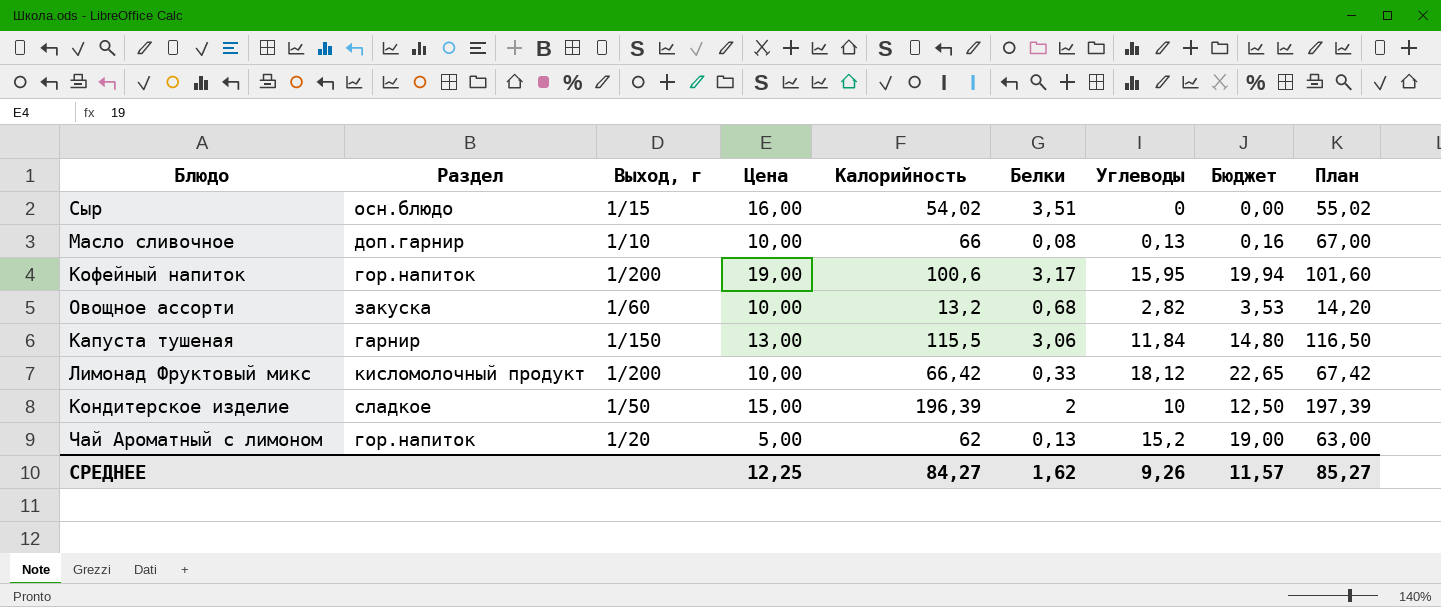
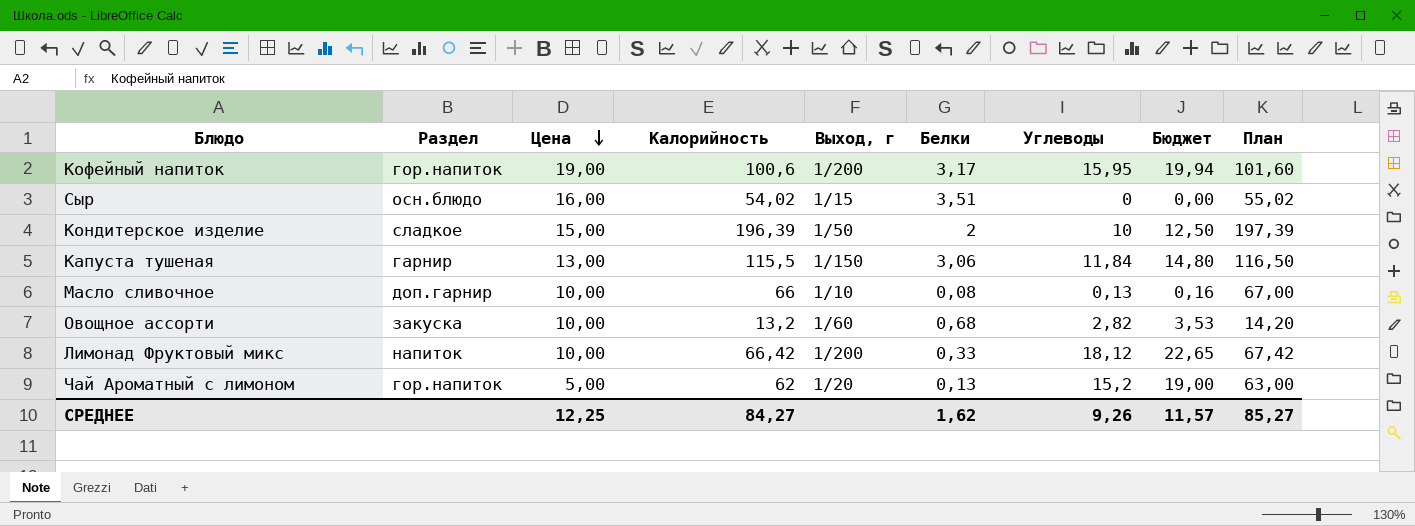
row order: none -> Цена descending
column Выход, г | position: 3 -> 5
Лимонад Фруктовый микс | Раздел: кисломолочный продукт -> напиток

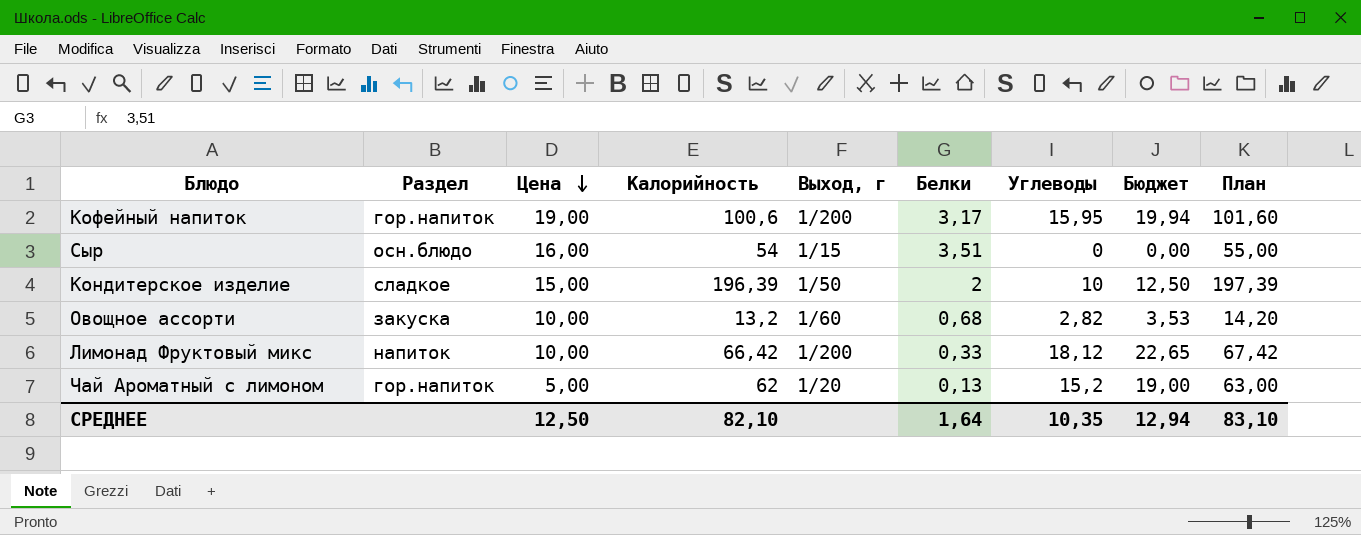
row Капуста тушеная: гарнир | 13,00 | 115,5 | 1/150 | 3,06 | 11,84 | 14,80 | 116,50 -> none
row Масло сливочное: доп.гарнир | 10,00 | 66 | 1/10 | 0,08 | 0,13 | 0,16 | 67,00 -> none
Сыр | Калорийность: 54,02 -> 54
Сыр | План: 55,02 -> 55,00
СРЕДНЕЕ | Цена: 12,25 -> 12,50
СРЕДНЕЕ | Калорийность: 84,27 -> 82,10
СРЕДНЕЕ | Белки: 1,62 -> 1,64
СРЕДНЕЕ | Углеводы: 9,26 -> 10,35
СРЕДНЕЕ | Бюджет: 11,57 -> 12,94
СРЕДНЕЕ | План: 85,27 -> 83,10

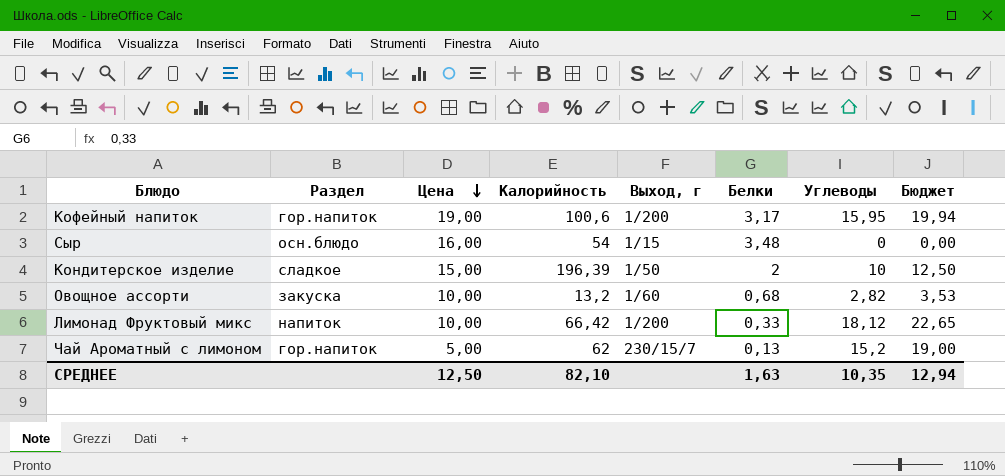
column План | formula: [Калорийность] + 1 -> none
Сыр | Белки: 3,51 -> 3,48
Чай Ароматный с лимоном | Выход, г: 1/20 -> 230/15/7
СРЕДНЕЕ | Белки: 1,64 -> 1,63

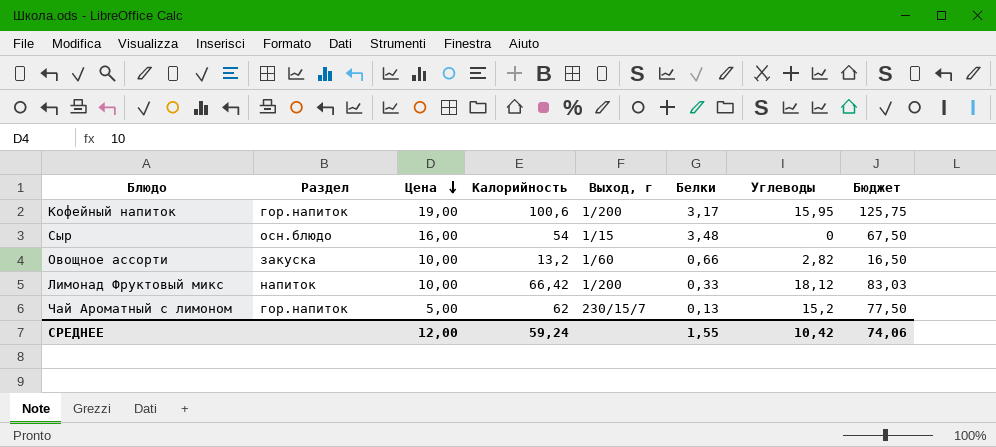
column Бюджет | formula: [Углеводы] * 1,25 -> [Калорийность] * 1,25
row Кондитерское изделие: сладкое | 15,00 | 196,39 | 1/50 | 2 | 10 | 12,50 -> none
Овощное ассорти | Белки: 0,68 -> 0,66
СРЕДНЕЕ | Цена: 12,50 -> 12,00
СРЕДНЕЕ | Калорийность: 82,10 -> 59,24
СРЕДНЕЕ | Белки: 1,63 -> 1,55
СРЕДНЕЕ | Углеводы: 10,35 -> 10,42
СРЕДНЕЕ | Бюджет: 12,94 -> 74,06

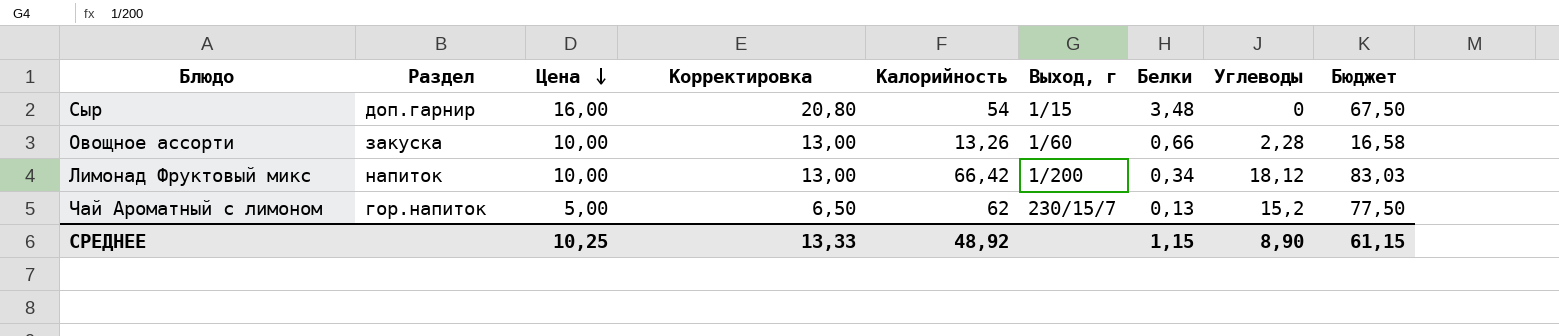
column Корректировка | formula: none -> [Цена] * 1,3
row Кофейный напиток: гор.напиток | 19,00 | 100,6 | 1/200 | 3,17 | 15,95 | 125,75 -> none
Сыр | Раздел: осн.блюдо -> доп.гарнир
Овощное ассорти | Калорийность: 13,2 -> 13,26
Овощное ассорти | Углеводы: 2,82 -> 2,28
Овощное ассорти | Бюджет: 16,50 -> 16,58
Лимонад Фруктовый микс | Белки: 0,33 -> 0,34
СРЕДНЕЕ | Цена: 12,00 -> 10,25
СРЕДНЕЕ | Калорийность: 59,24 -> 48,92
СРЕДНЕЕ | Белки: 1,55 -> 1,15
СРЕДНЕЕ | Углеводы: 10,42 -> 8,90
СРЕДНЕЕ | Бюджет: 74,06 -> 61,15

